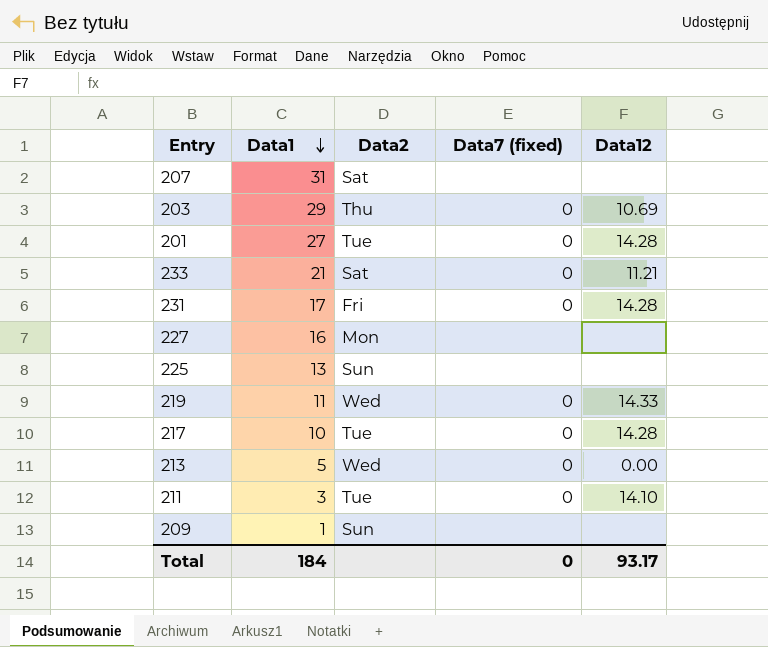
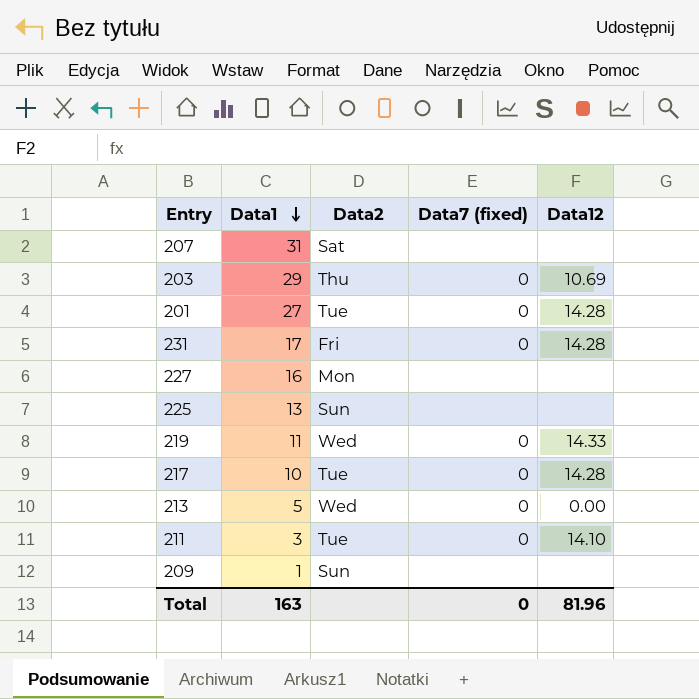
row 233: 21 | Sat | 0 | 11.21 -> none
Total | Data1: 184 -> 163
Total | Data12: 93.17 -> 81.96

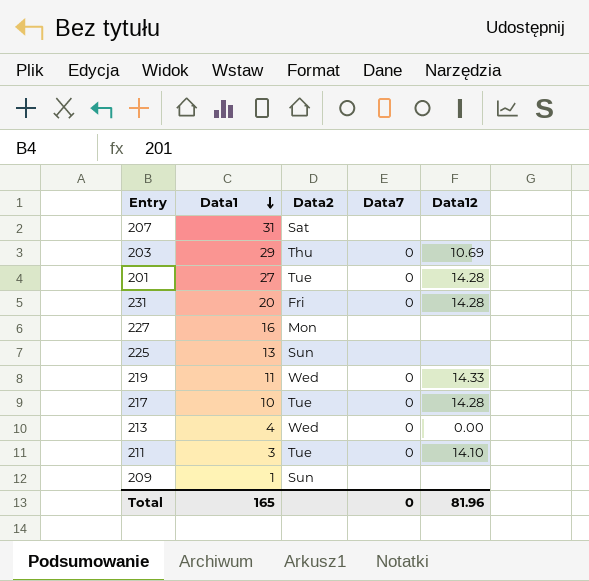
column name: Data7 (fixed) -> Data7
231 | Data1: 17 -> 20
213 | Data1: 5 -> 4
Total | Data1: 163 -> 165

